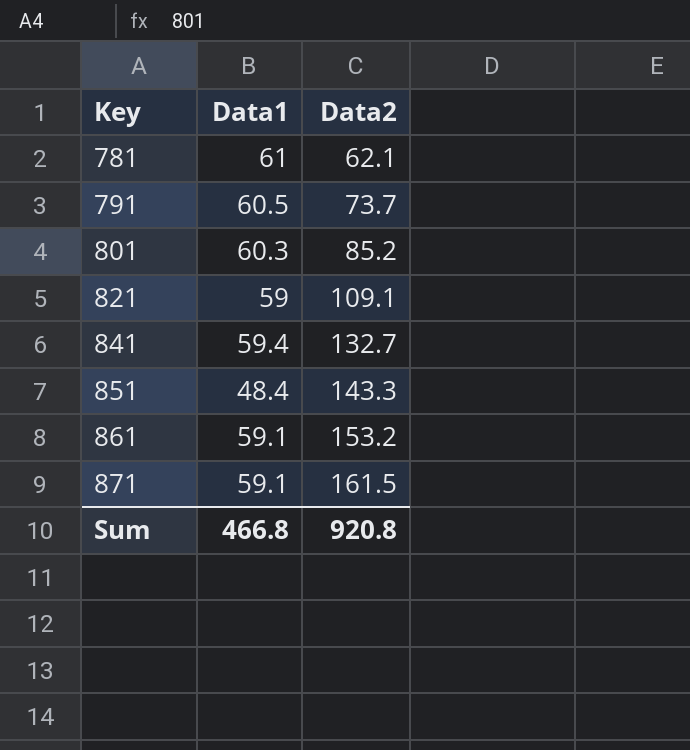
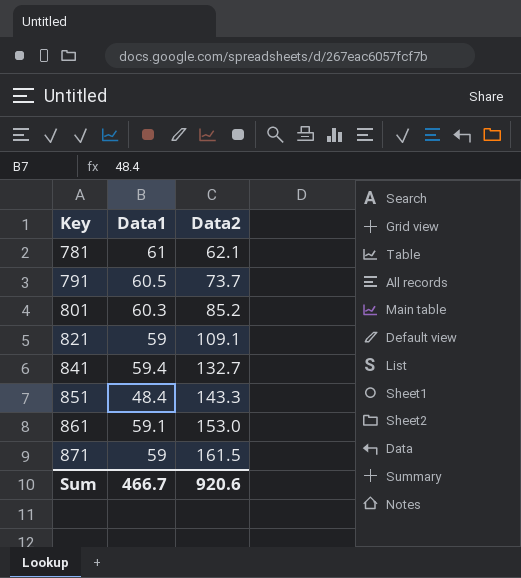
861 | Data2: 153.2 -> 153.0
871 | Data1: 59.1 -> 59
Sum | Data1: 466.8 -> 466.7
Sum | Data2: 920.8 -> 920.6

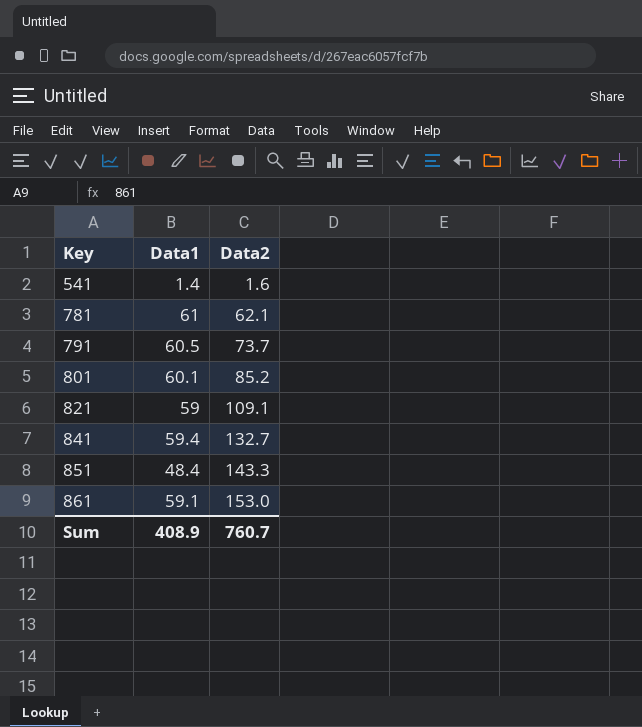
row 871: 59 | 161.5 -> none
row 541: none -> 1.4 | 1.6
801 | Data1: 60.3 -> 60.1
Sum | Data1: 466.7 -> 408.9
Sum | Data2: 920.6 -> 760.7

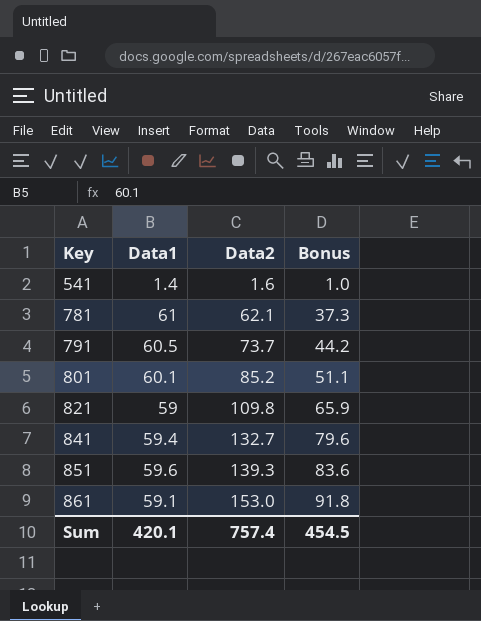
column Bonus | formula: none -> [Data2] * 0.6
821 | Data2: 109.1 -> 109.8
851 | Data1: 48.4 -> 59.6
851 | Data2: 143.3 -> 139.3
Sum | Data1: 408.9 -> 420.1
Sum | Data2: 760.7 -> 757.4

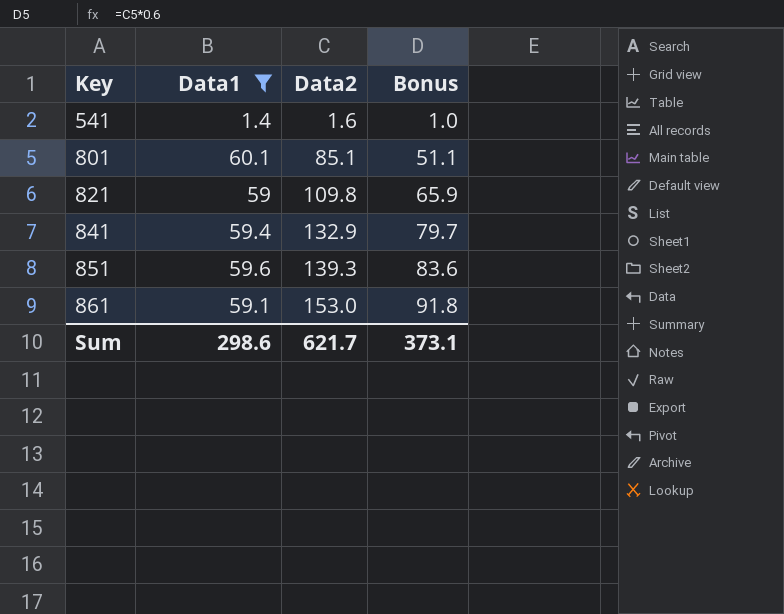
filter: none -> Data1 <= 60.1
801 | Data2: 85.2 -> 85.1
841 | Data2: 132.7 -> 132.9
841 | Bonus: 79.6 -> 79.7
Sum | Data1: 420.1 -> 298.6
Sum | Data2: 757.4 -> 621.7
Sum | Bonus: 454.5 -> 373.1

